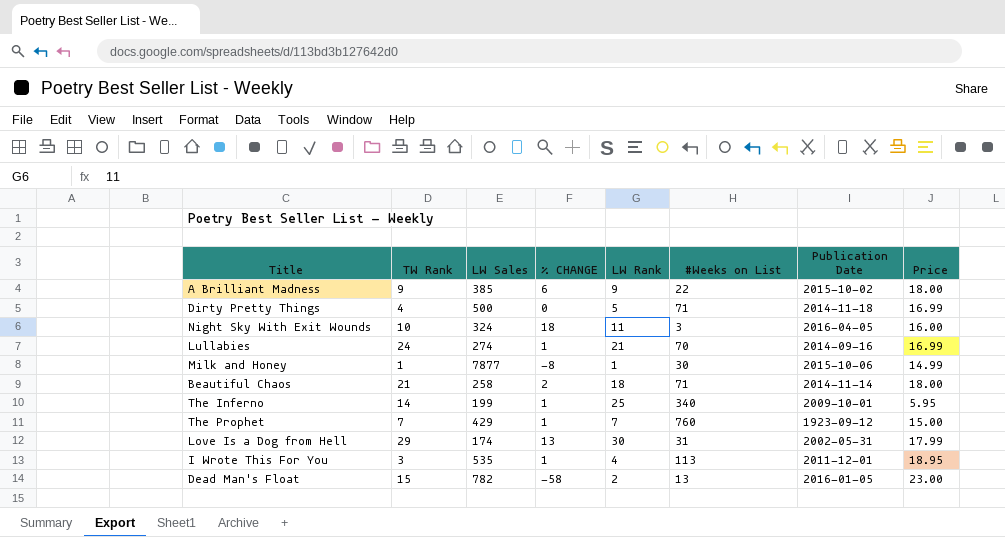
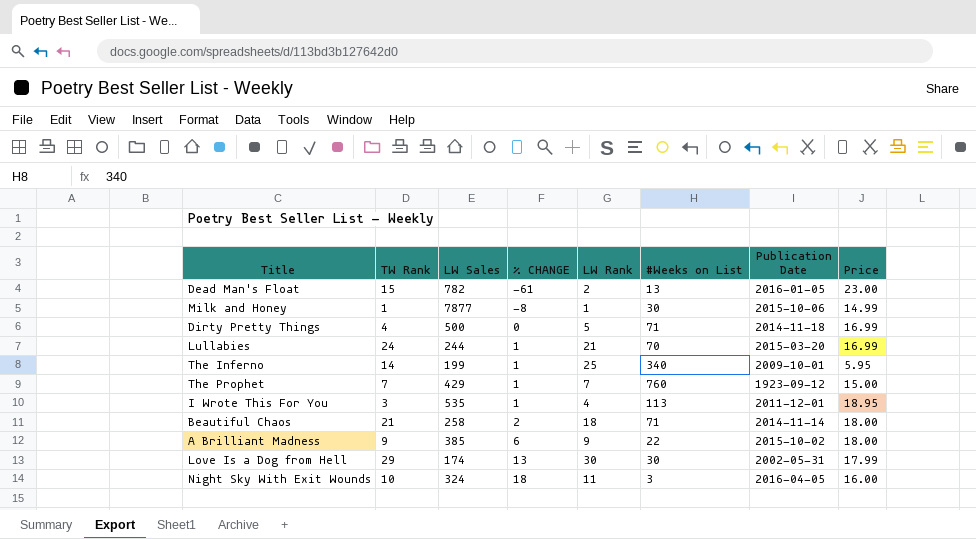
row order: none -> % CHANGE ascending
Dead Man's Float | % CHANGE: -58 -> -61
Lullabies | LW Sales: 274 -> 244
Lullabies | Publication Date: 2014-09-16 -> 2015-03-20
Love Is a Dog from Hell | #Weeks on List: 31 -> 30

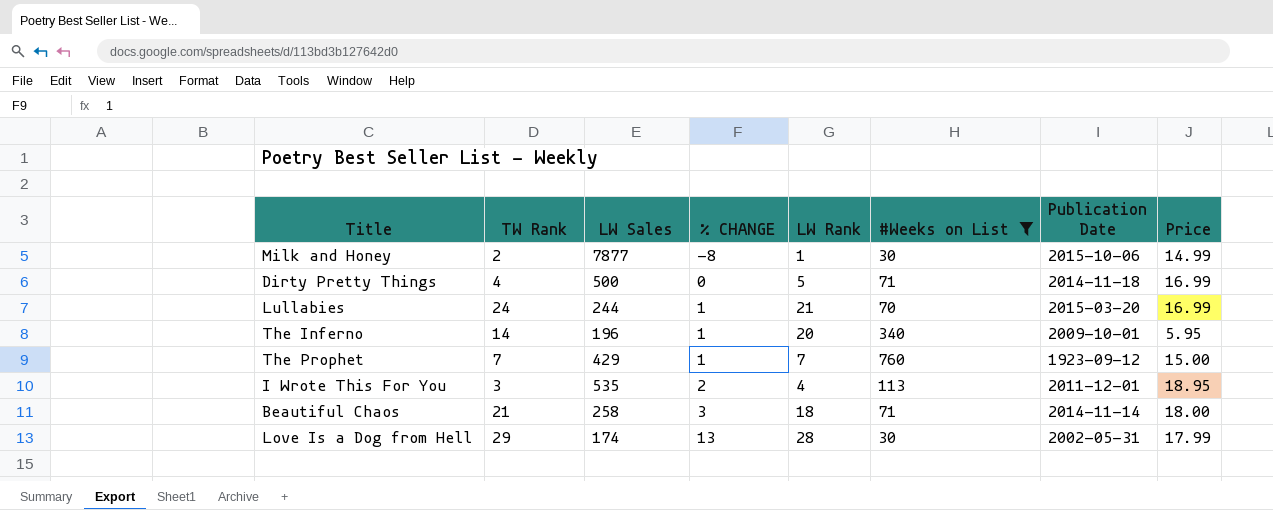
filter: none -> #Weeks on List >= 30
Milk and Honey | TW Rank: 1 -> 2
The Inferno | LW Sales: 199 -> 196
The Inferno | LW Rank: 25 -> 20
I Wrote This For You | % CHANGE: 1 -> 2
Beautiful Chaos | % CHANGE: 2 -> 3
Love Is a Dog from Hell | LW Rank: 30 -> 28

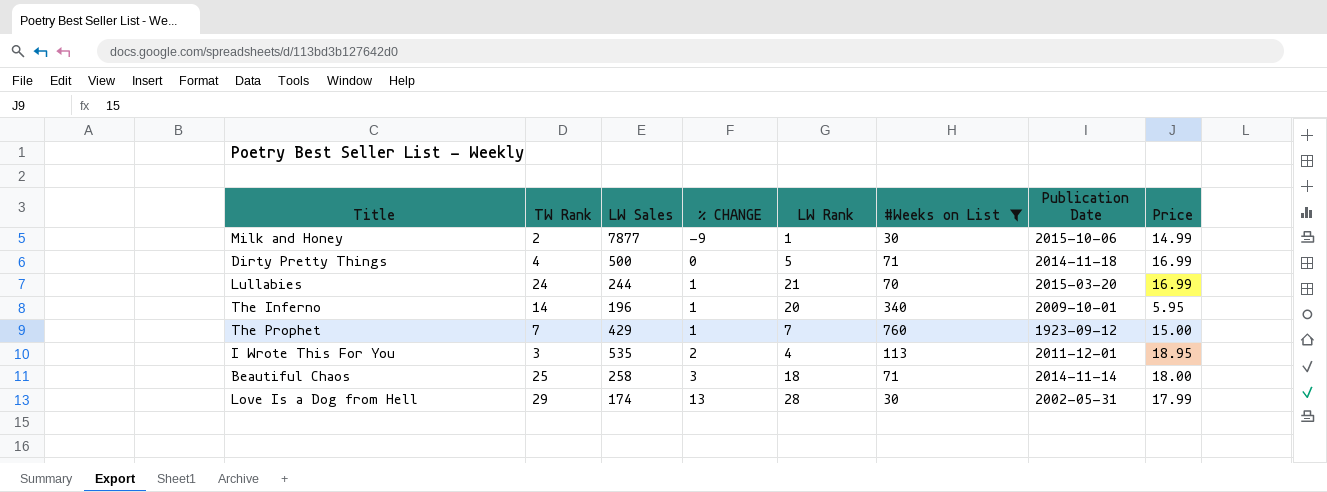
Milk and Honey | % CHANGE: -8 -> -9
Beautiful Chaos | TW Rank: 21 -> 25

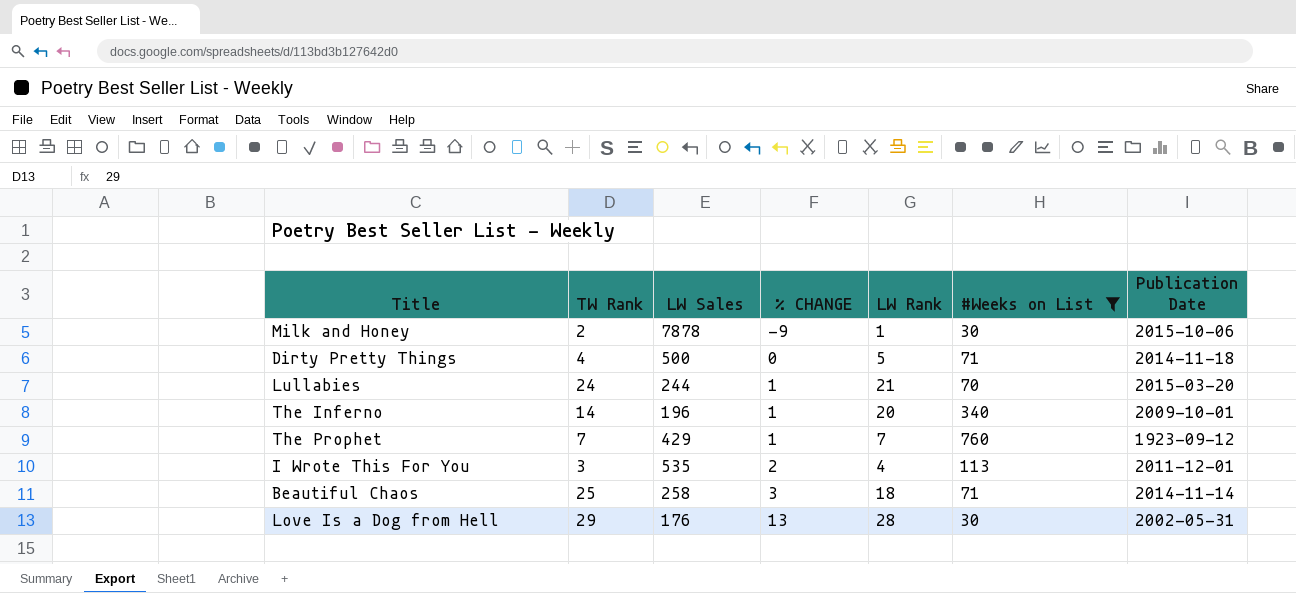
column Price | position: 8 -> none
Milk and Honey | LW Sales: 7877 -> 7878
Love Is a Dog from Hell | LW Sales: 174 -> 176

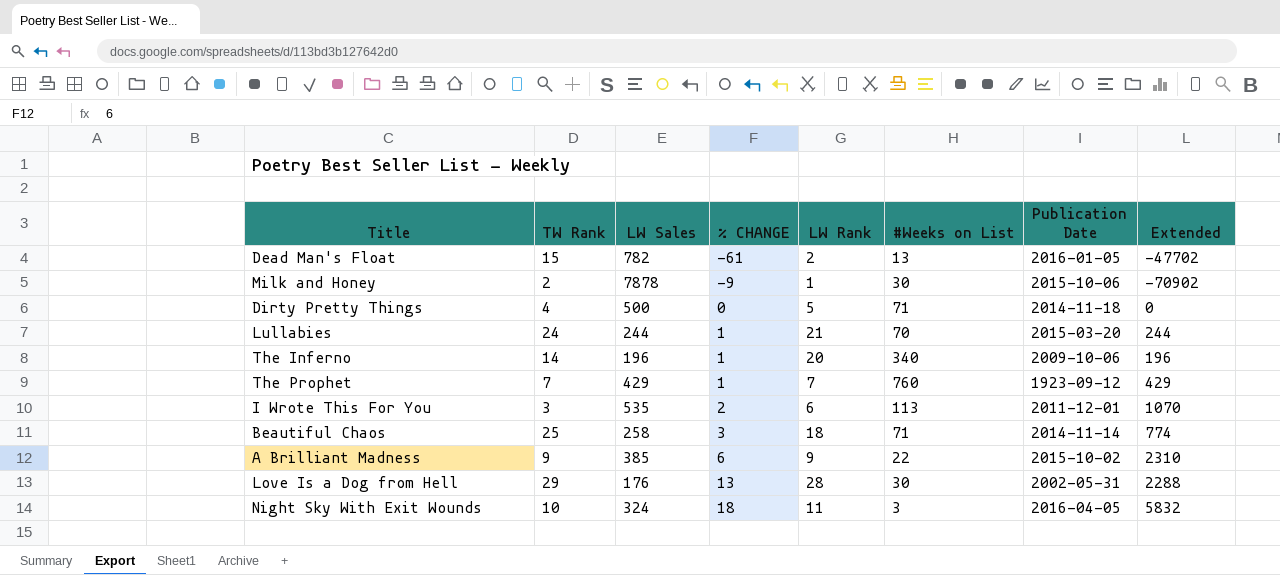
filter: #Weeks on List >= 30 -> none
column Extended | formula: none -> [LW Sales] * [% CHANGE]
The Inferno | Publication Date: 2009-10-01 -> 2009-10-06
I Wrote This For You | LW Rank: 4 -> 6

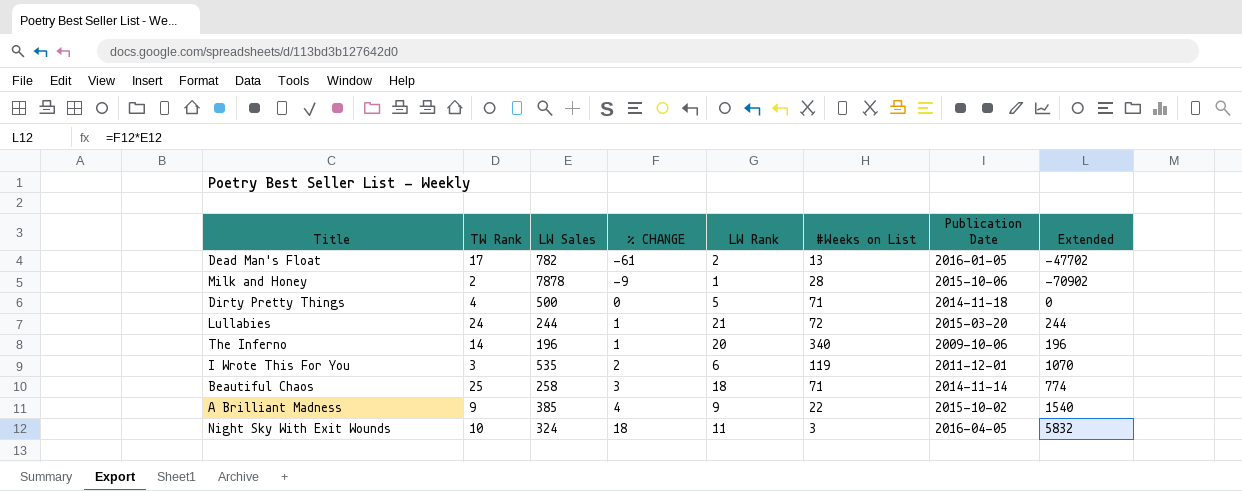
row The Prophet: 7 | 429 | 1 | 7 | 760 | 1923-09-12 | 429 -> none
row Love Is a Dog from Hell: 29 | 176 | 13 | 28 | 30 | 2002-05-31 | 2288 -> none
Dead Man's Float | TW Rank: 15 -> 17
Milk and Honey | #Weeks on List: 30 -> 28
Lullabies | #Weeks on List: 70 -> 72
I Wrote This For You | #Weeks on List: 113 -> 119
A Brilliant Madness | % CHANGE: 6 -> 4
A Brilliant Madness | Extended: 2310 -> 1540

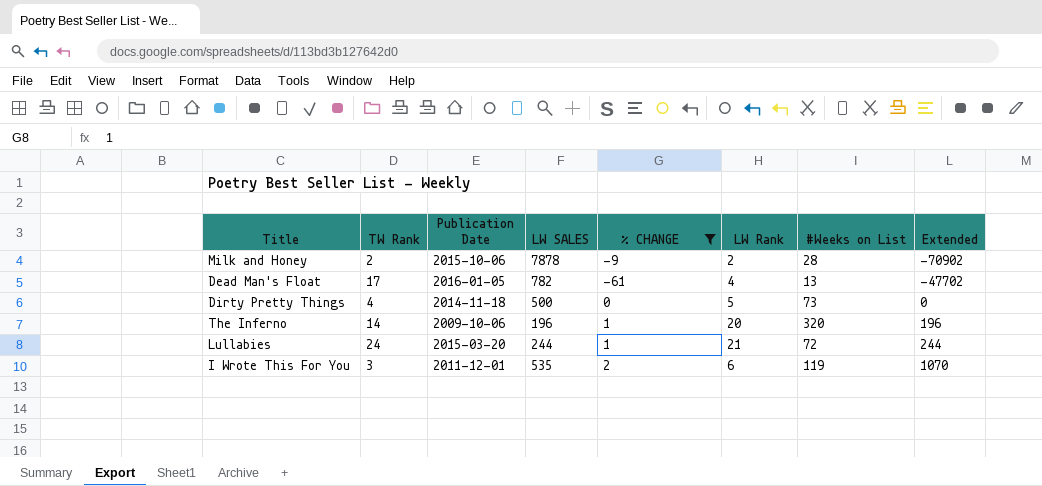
filter: none -> % CHANGE <= 2
row order: % CHANGE ascending -> Extended ascending
column Publication Date | position: 7 -> 3
column name: LW Sales -> LW SALES
Milk and Honey | LW Rank: 1 -> 2
Dead Man's Float | LW Rank: 2 -> 4
Dirty Pretty Things | #Weeks on List: 71 -> 73
The Inferno | #Weeks on List: 340 -> 320

